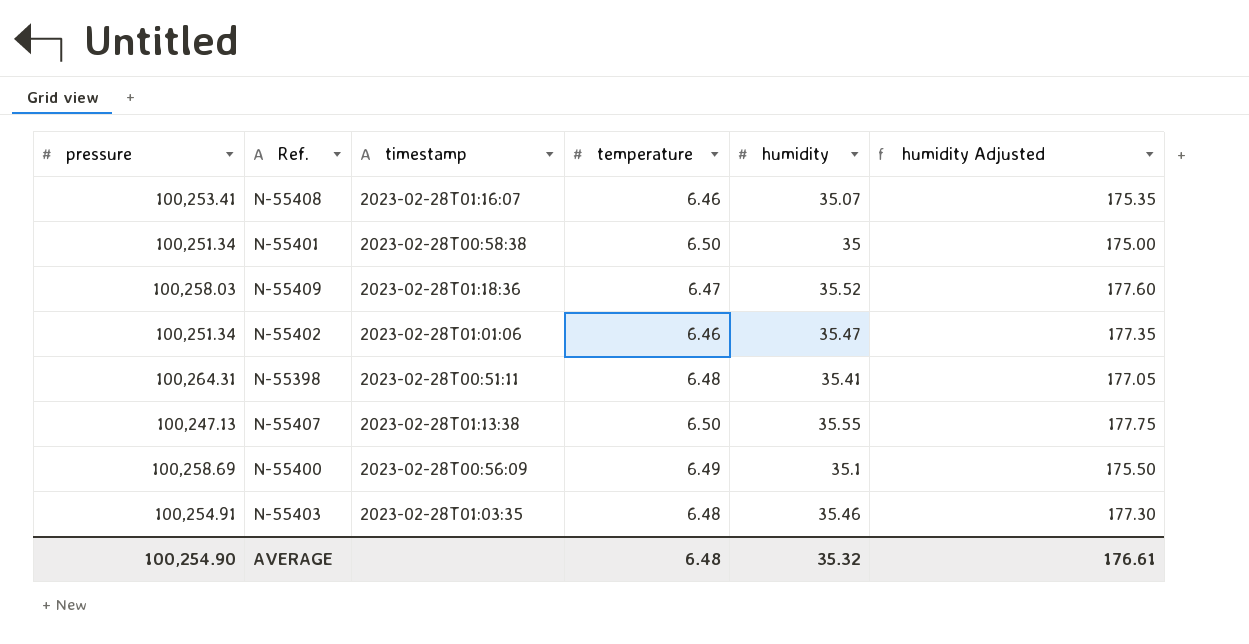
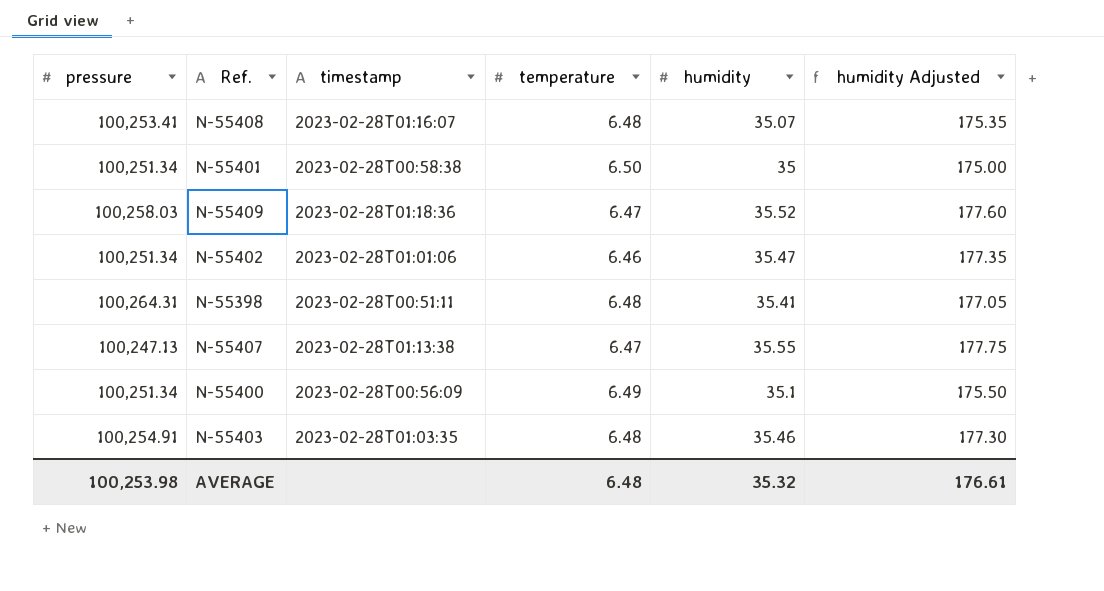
N-55408 | temperature: 6.46 -> 6.48
N-55407 | temperature: 6.50 -> 6.47
N-55400 | pressure: 100,258.69 -> 100,251.34
AVERAGE | pressure: 100,254.90 -> 100,253.98

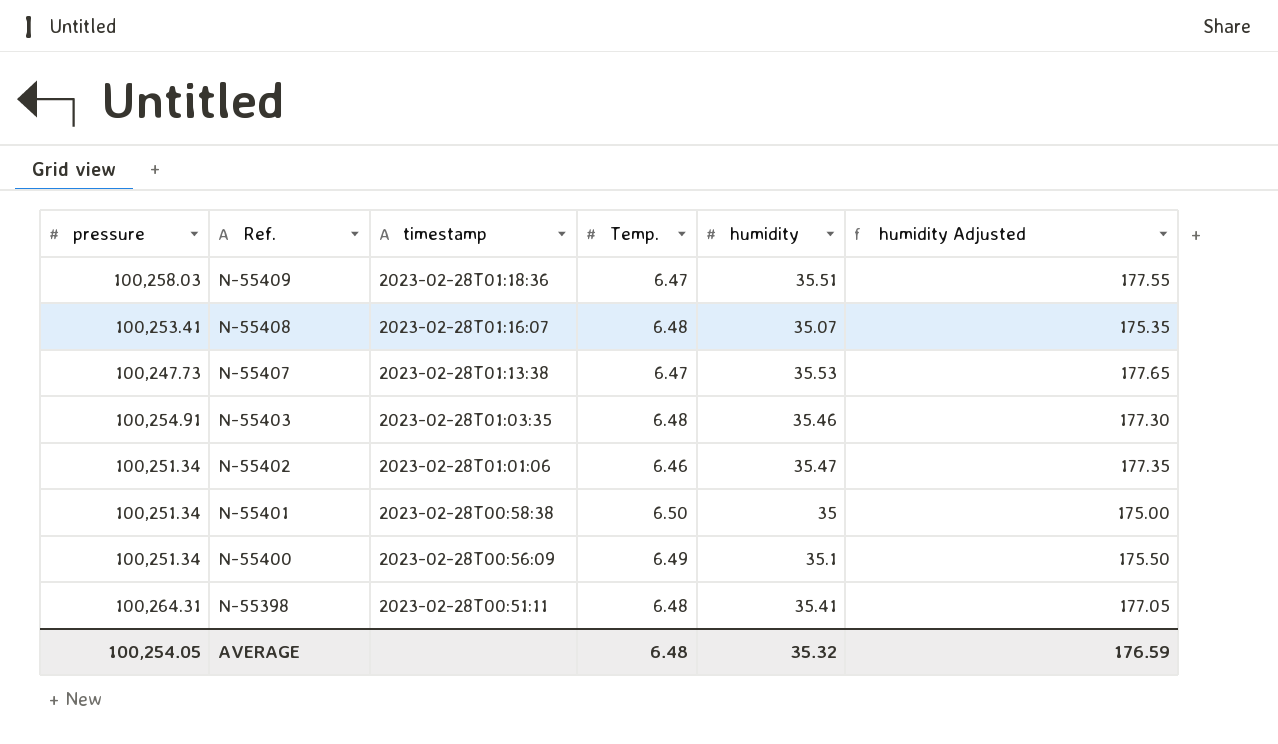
row order: none -> Ref. descending
column name: temperature -> Temp.
N-55409 | humidity: 35.52 -> 35.51
N-55409 | humidity Adjusted: 177.60 -> 177.55
N-55407 | pressure: 100,247.13 -> 100,247.73
N-55407 | humidity: 35.55 -> 35.53
N-55407 | humidity Adjusted: 177.75 -> 177.65
AVERAGE | pressure: 100,253.98 -> 100,254.05
AVERAGE | humidity Adjusted: 176.61 -> 176.59

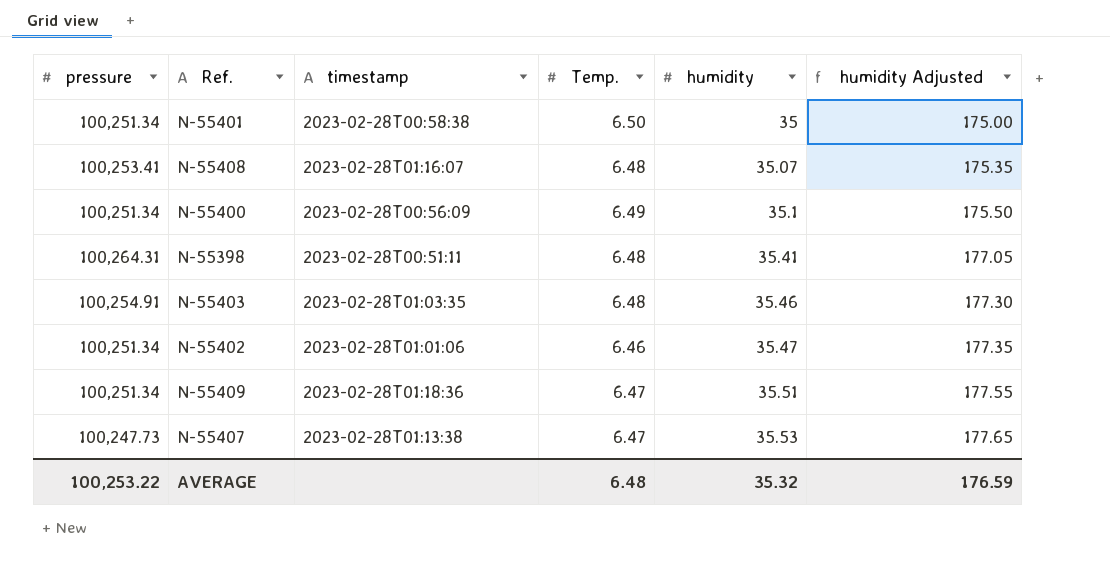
row order: Ref. descending -> humidity ascending
N-55409 | pressure: 100,258.03 -> 100,251.34
AVERAGE | pressure: 100,254.05 -> 100,253.22

